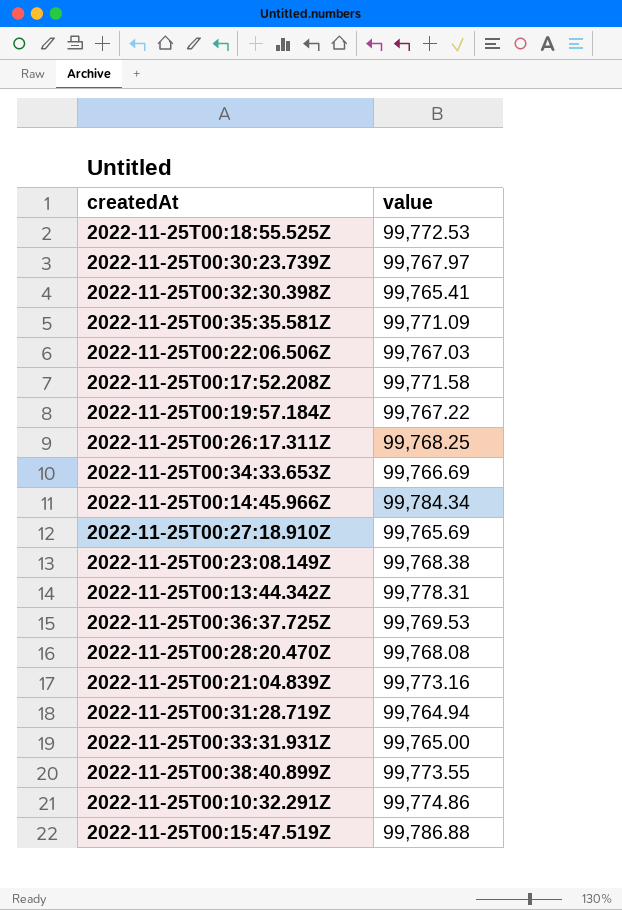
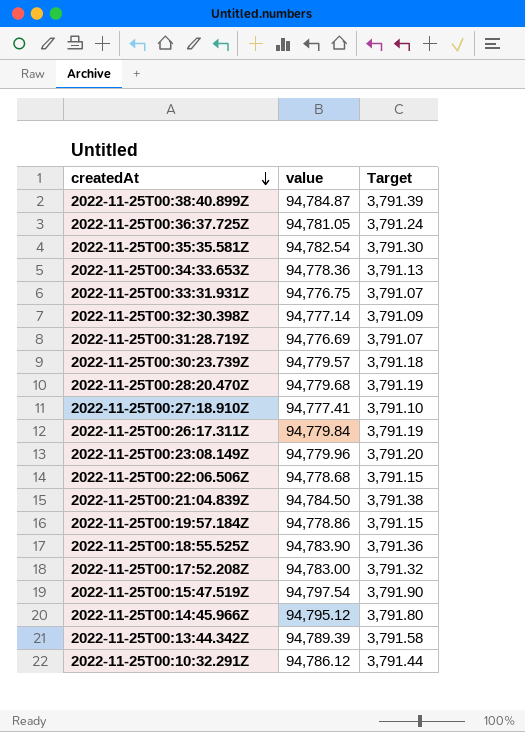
row order: none -> createdAt descending
column Target | formula: none -> [value] * 0.04
2022-11-25T00:38:40.899Z | value: 99,773.55 -> 94,784.87
2022-11-25T00:36:37.725Z | value: 99,769.53 -> 94,781.05
2022-11-25T00:35:35.581Z | value: 99,771.09 -> 94,782.54
2022-11-25T00:34:33.653Z | value: 99,766.69 -> 94,778.36
2022-11-25T00:33:31.931Z | value: 99,765.00 -> 94,776.75
2022-11-25T00:32:30.398Z | value: 99,765.41 -> 94,777.14
2022-11-25T00:31:28.719Z | value: 99,764.94 -> 94,776.69
2022-11-25T00:30:23.739Z | value: 99,767.97 -> 94,779.57
2022-11-25T00:28:20.470Z | value: 99,768.08 -> 94,779.68
2022-11-25T00:27:18.910Z | value: 99,765.69 -> 94,777.41
2022-11-25T00:26:17.311Z | value: 99,768.25 -> 94,779.84
2022-11-25T00:23:08.149Z | value: 99,768.38 -> 94,779.96
2022-11-25T00:22:06.506Z | value: 99,767.03 -> 94,778.68
2022-11-25T00:21:04.839Z | value: 99,773.16 -> 94,784.50
2022-11-25T00:19:57.184Z | value: 99,767.22 -> 94,778.86
2022-11-25T00:18:55.525Z | value: 99,772.53 -> 94,783.90
2022-11-25T00:17:52.208Z | value: 99,771.58 -> 94,783.00
2022-11-25T00:15:47.519Z | value: 99,786.88 -> 94,797.54
2022-11-25T00:14:45.966Z | value: 99,784.34 -> 94,795.12
2022-11-25T00:13:44.342Z | value: 99,778.31 -> 94,789.39
2022-11-25T00:10:32.291Z | value: 99,774.86 -> 94,786.12

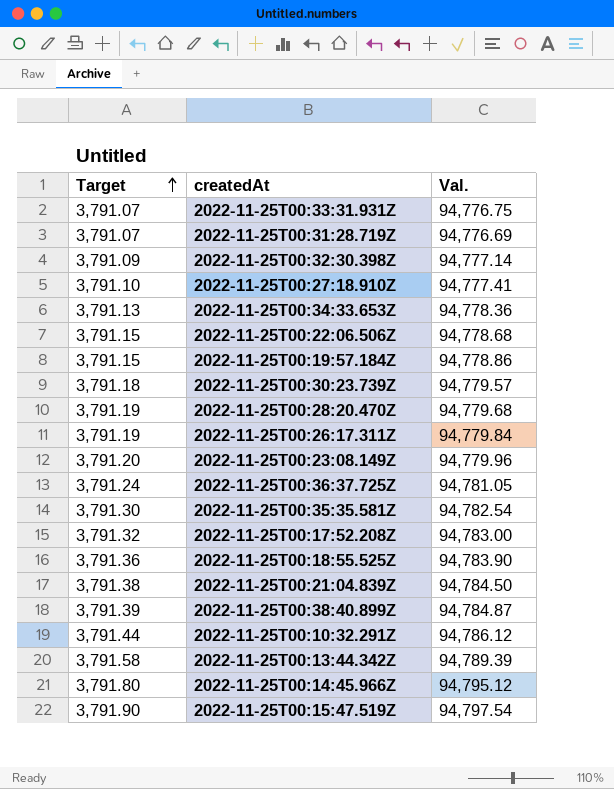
row order: createdAt descending -> Target ascending
column Target | position: 3 -> 1
column name: value -> Val.

